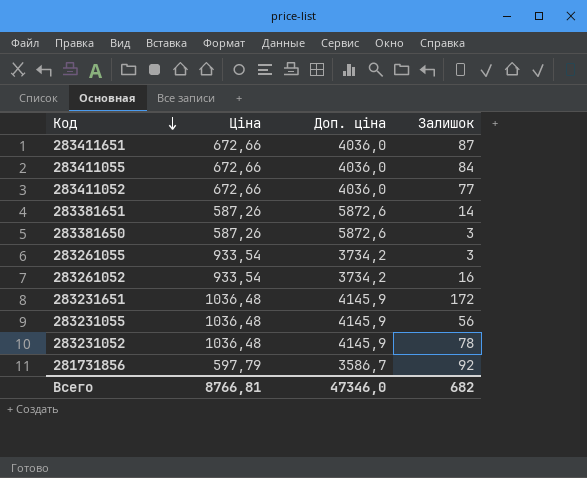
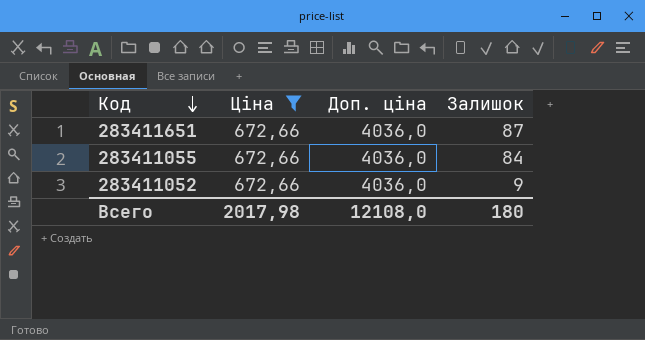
filter: none -> Ціна = 672,66
283411052 | Залишок: 77 -> 9
Всего | Ціна: 8766,81 -> 2017,98
Всего | Доп. ціна: 47346,0 -> 12108,0
Всего | Залишок: 682 -> 180

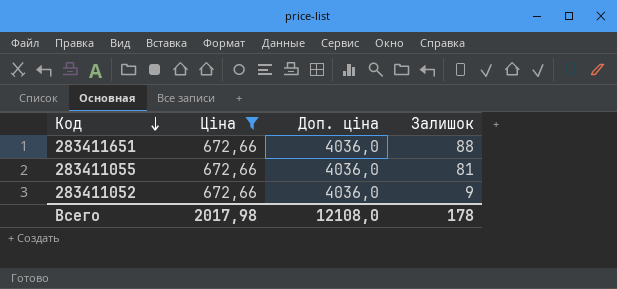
283411651 | Залишок: 87 -> 88
283411055 | Залишок: 84 -> 81
Всего | Залишок: 180 -> 178

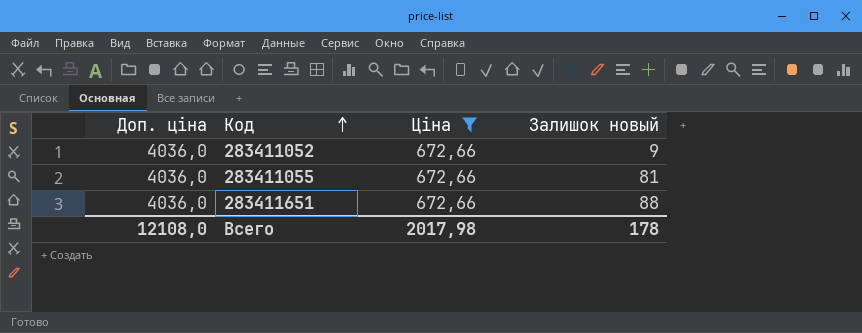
row order: Код descending -> Код ascending
column Доп. ціна | position: 3 -> 1
column name: Залишок -> Залишок новый

